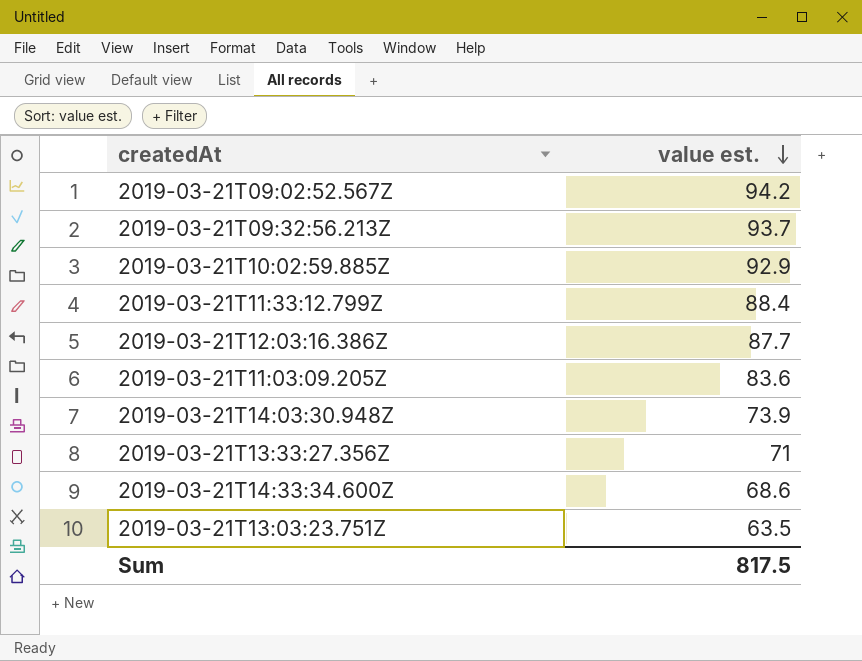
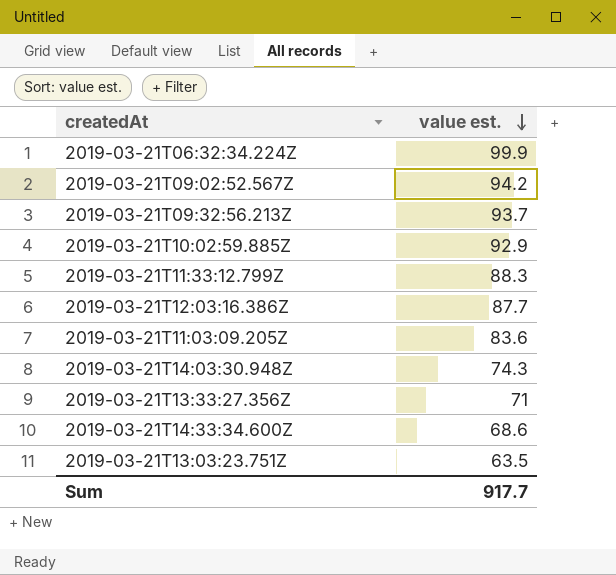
row 2019-03-21T06:32:34.224Z: none -> 99.9
2019-03-21T11:33:12.799Z | value est.: 88.4 -> 88.3
2019-03-21T14:03:30.948Z | value est.: 73.9 -> 74.3
Sum | value est.: 817.5 -> 917.7

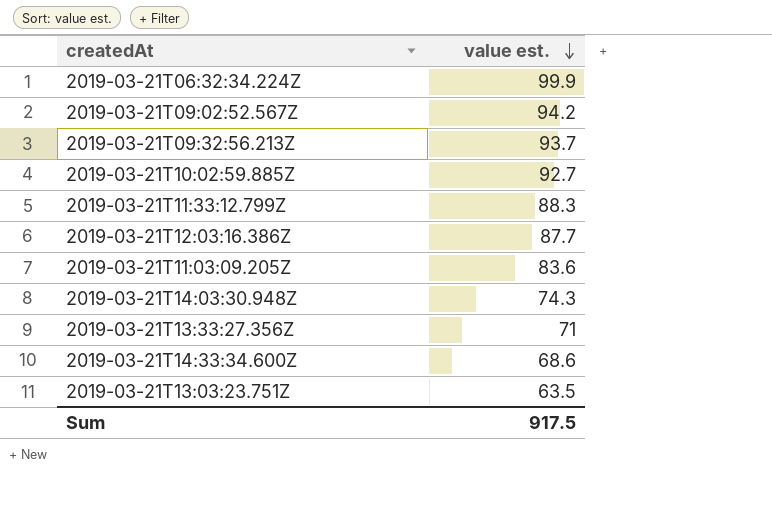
2019-03-21T10:02:59.885Z | value est.: 92.9 -> 92.7
Sum | value est.: 917.7 -> 917.5

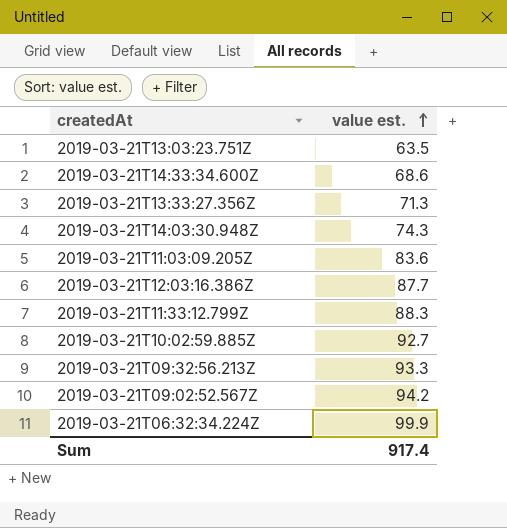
row order: value est. descending -> value est. ascending
2019-03-21T13:33:27.356Z | value est.: 71 -> 71.3
2019-03-21T09:32:56.213Z | value est.: 93.7 -> 93.3
Sum | value est.: 917.5 -> 917.4

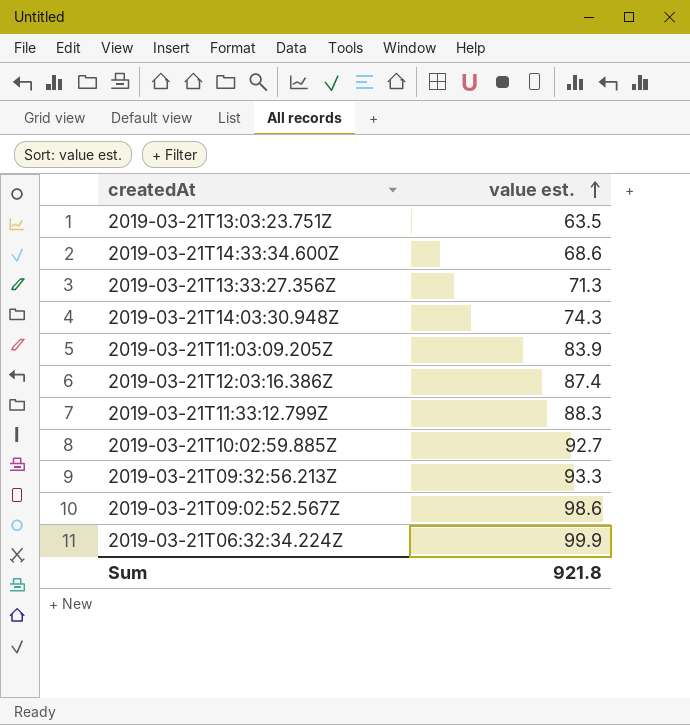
2019-03-21T11:03:09.205Z | value est.: 83.6 -> 83.9
2019-03-21T12:03:16.386Z | value est.: 87.7 -> 87.4
2019-03-21T09:02:52.567Z | value est.: 94.2 -> 98.6
Sum | value est.: 917.4 -> 921.8

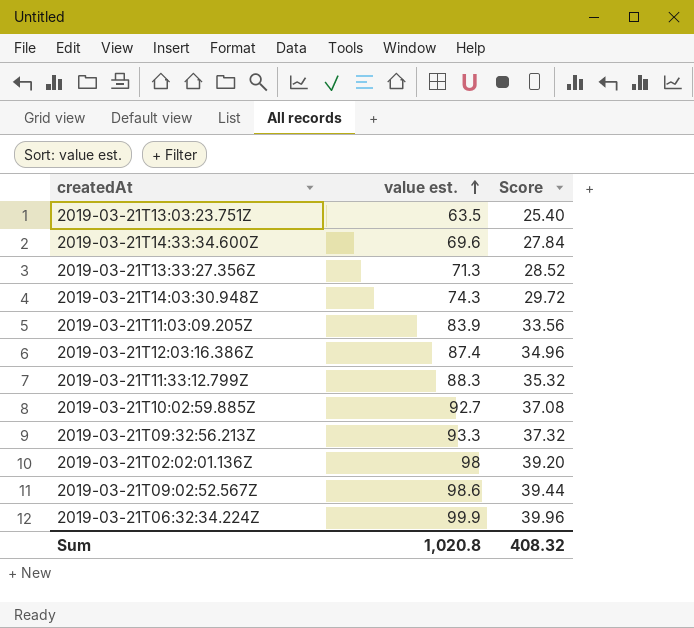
column Score | formula: none -> [value est.] * 0.4
2019-03-21T14:33:34.600Z | value est.: 68.6 -> 69.6
row 2019-03-21T02:02:01.136Z: none -> 98 | 39.20
Sum | value est.: 921.8 -> 1,020.8

